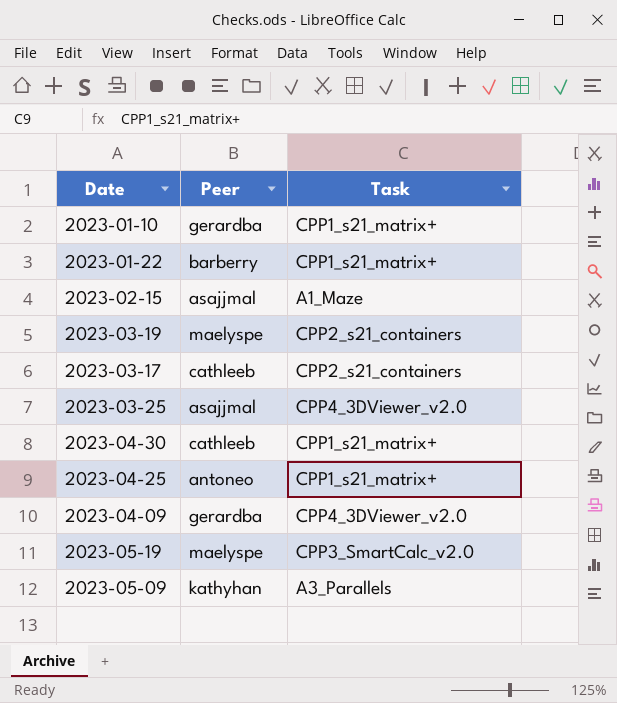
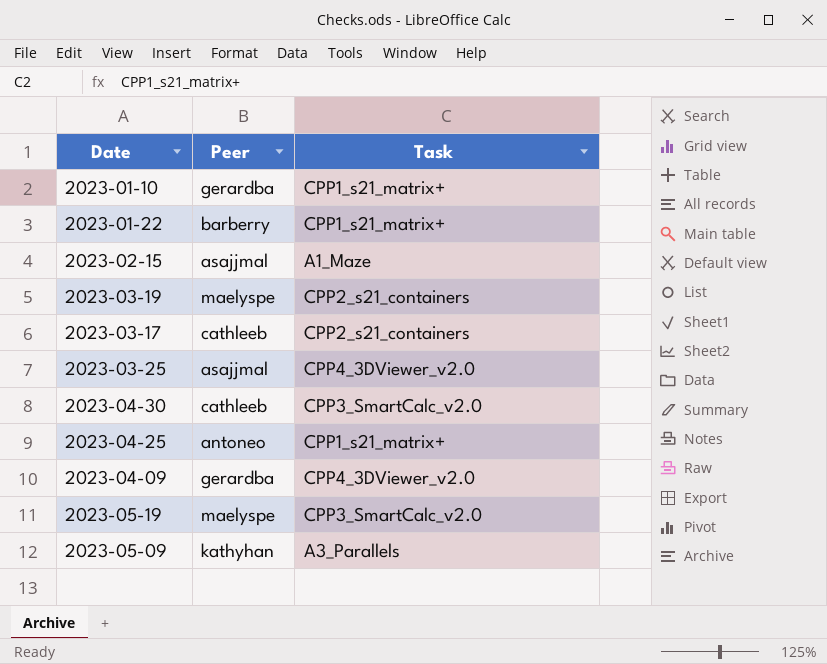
2023-04-30 | Task: CPP1_s21_matrix+ -> CPP3_SmartCalc_v2.0

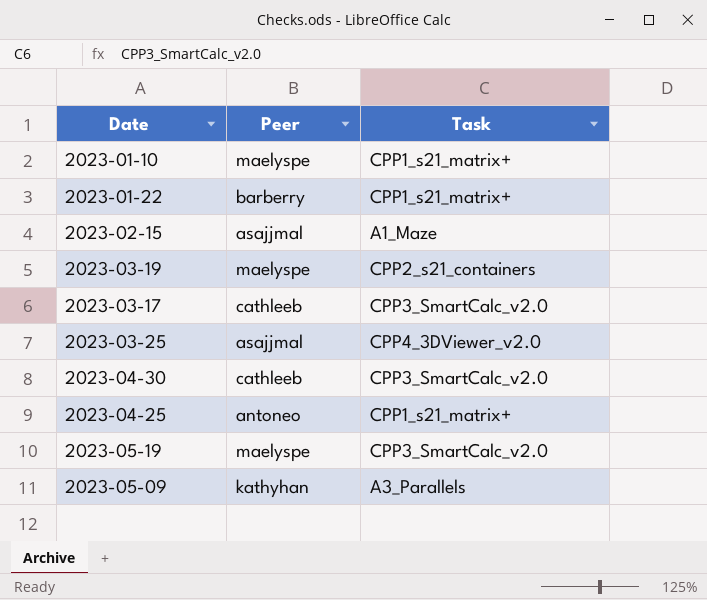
row 2023-04-09: gerardba | CPP4_3DViewer_v2.0 -> none
2023-01-10 | Peer: gerardba -> maelyspe
2023-03-17 | Task: CPP2_s21_containers -> CPP3_SmartCalc_v2.0

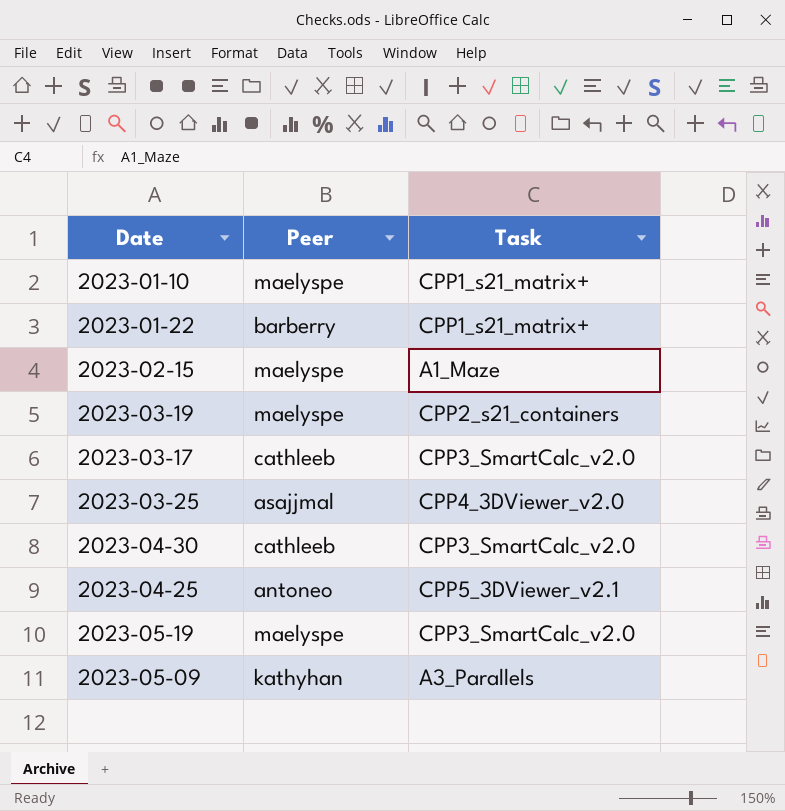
2023-02-15 | Peer: asajjmal -> maelyspe
2023-04-25 | Task: CPP1_s21_matrix+ -> CPP5_3DViewer_v2.1

